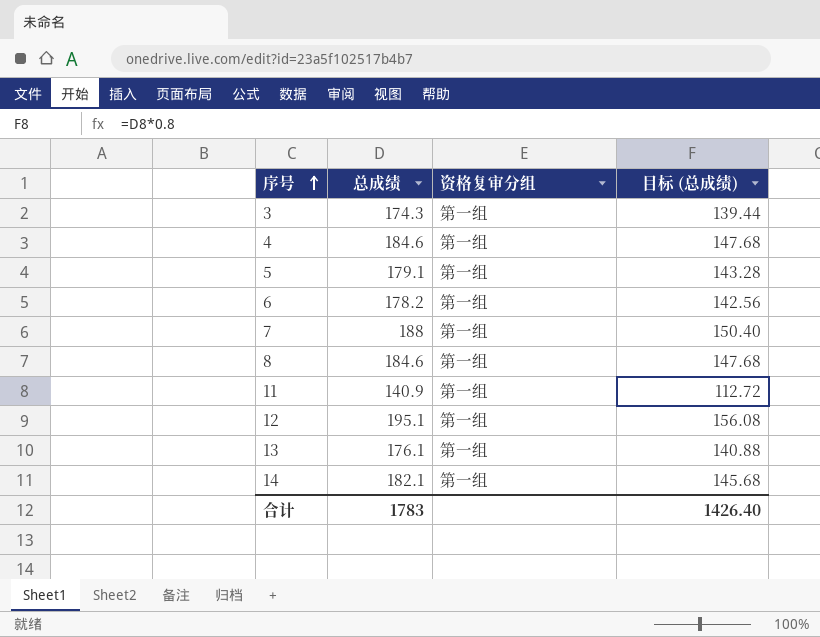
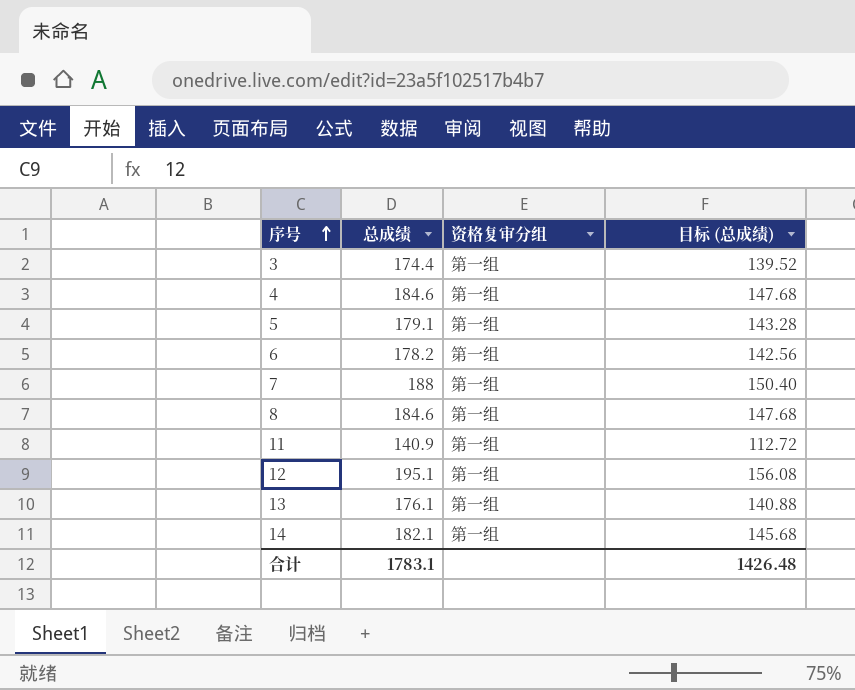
3 | 总成绩: 174.3 -> 174.4
3 | 目标 (总成绩): 139.44 -> 139.52
合计 | 总成绩: 1783 -> 1783.1
合计 | 目标 (总成绩): 1426.40 -> 1426.48

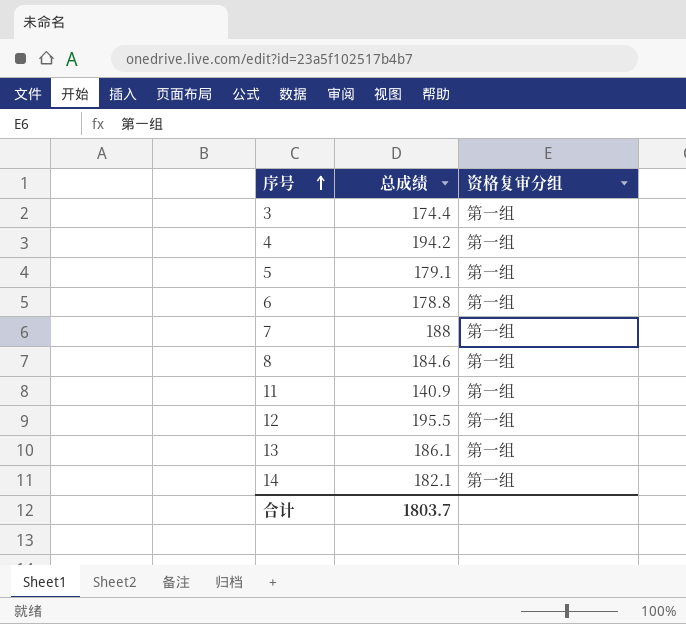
column 目标 (总成绩) | formula: [总成绩] * 0.8 -> none
4 | 总成绩: 184.6 -> 194.2
6 | 总成绩: 178.2 -> 178.8
12 | 总成绩: 195.1 -> 195.5
13 | 总成绩: 176.1 -> 186.1
合计 | 总成绩: 1783.1 -> 1803.7

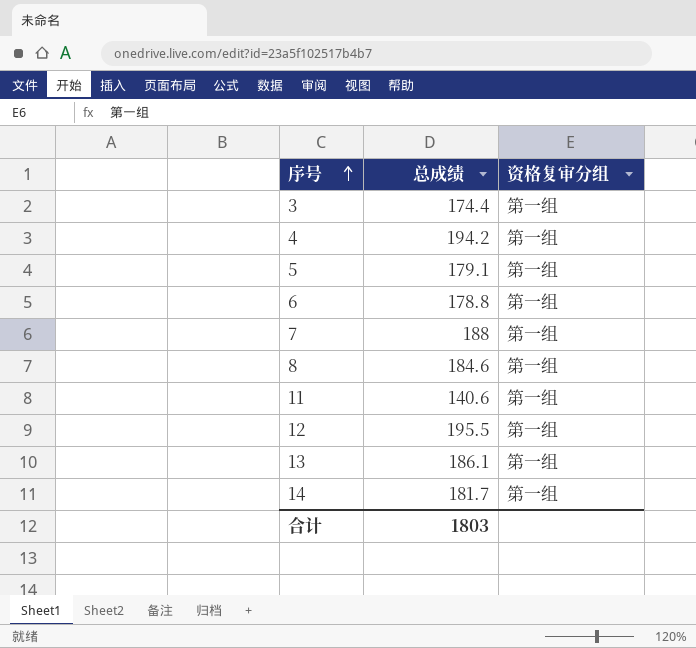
11 | 总成绩: 140.9 -> 140.6
14 | 总成绩: 182.1 -> 181.7
合计 | 总成绩: 1803.7 -> 1803

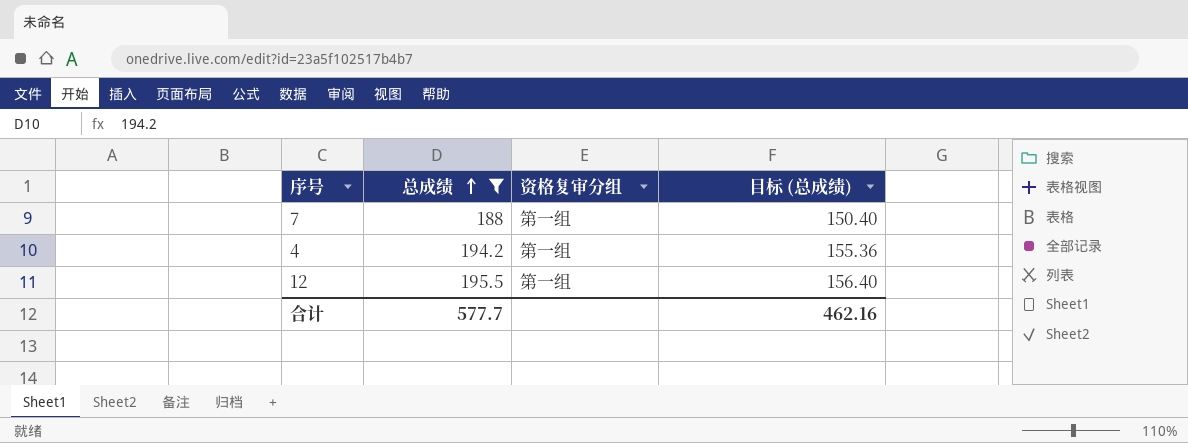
filter: none -> 总成绩 >= 188
row order: 序号 ascending -> 总成绩 ascending
column 目标 (总成绩) | formula: none -> [总成绩] * 0.8
合计 | 总成绩: 1803 -> 577.7

